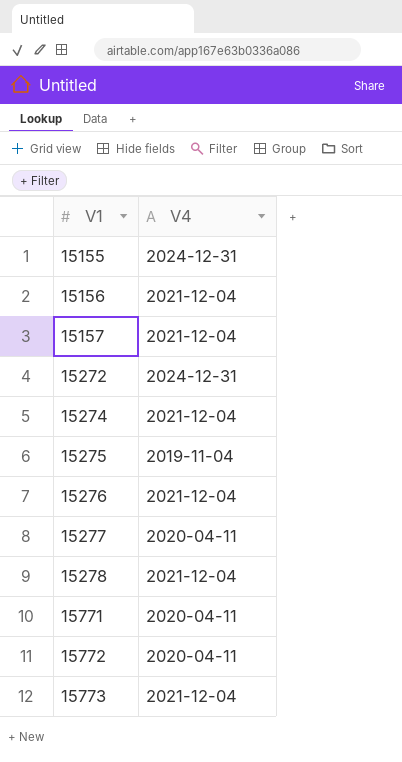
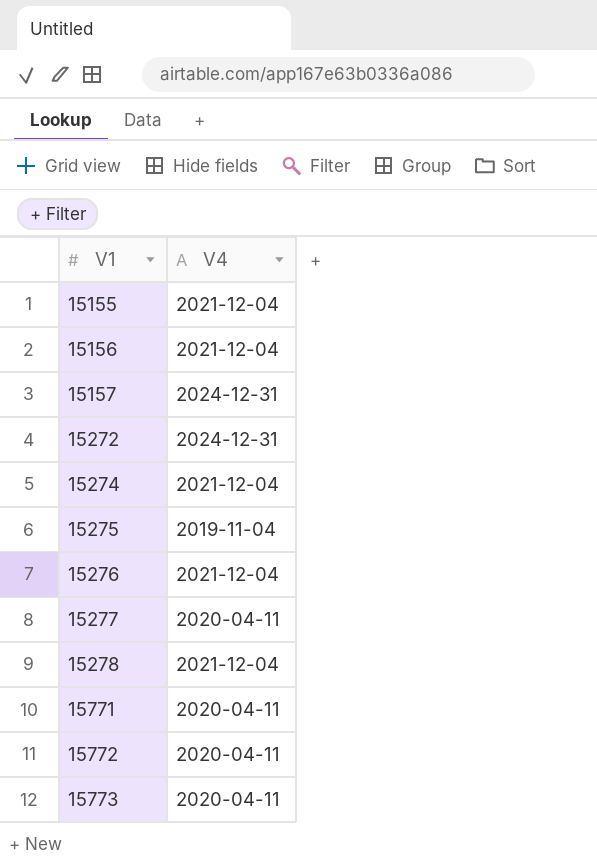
15155 | V4: 2024-12-31 -> 2021-12-04
15157 | V4: 2021-12-04 -> 2024-12-31
15773 | V4: 2021-12-04 -> 2020-04-11

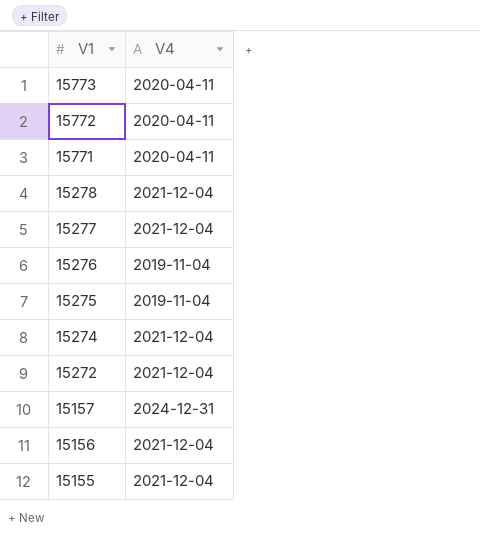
row order: V1 ascending -> V1 descending
15277 | V4: 2020-04-11 -> 2021-12-04
15276 | V4: 2021-12-04 -> 2019-11-04
15272 | V4: 2024-12-31 -> 2021-12-04

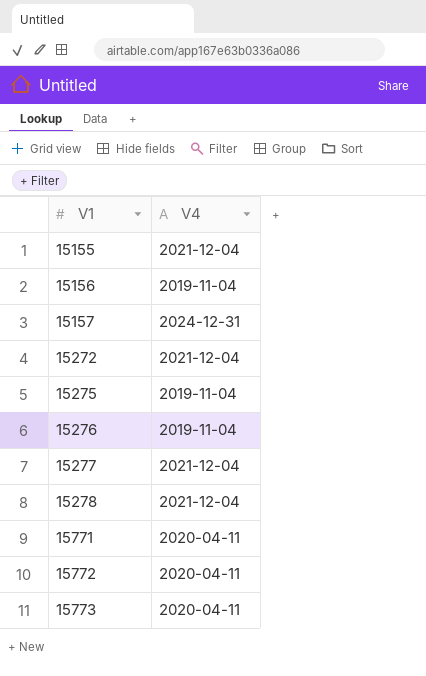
row order: V1 descending -> V1 ascending
row 15274: 2021-12-04 -> none
15156 | V4: 2021-12-04 -> 2019-11-04

